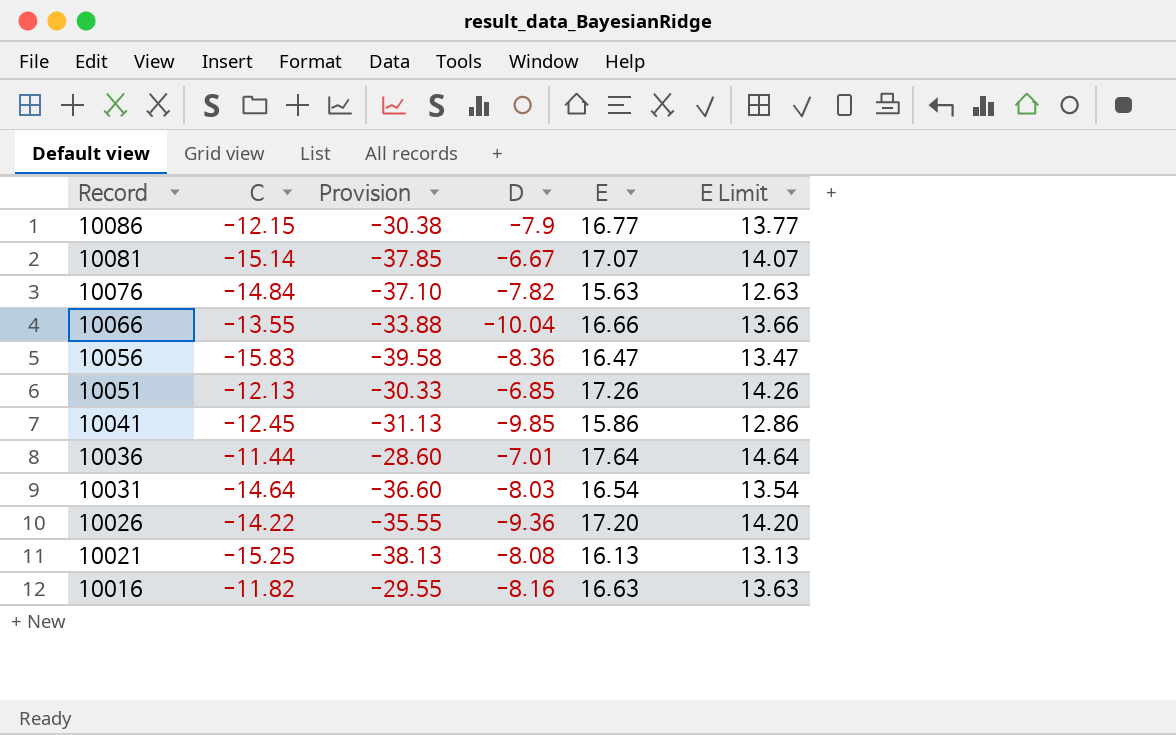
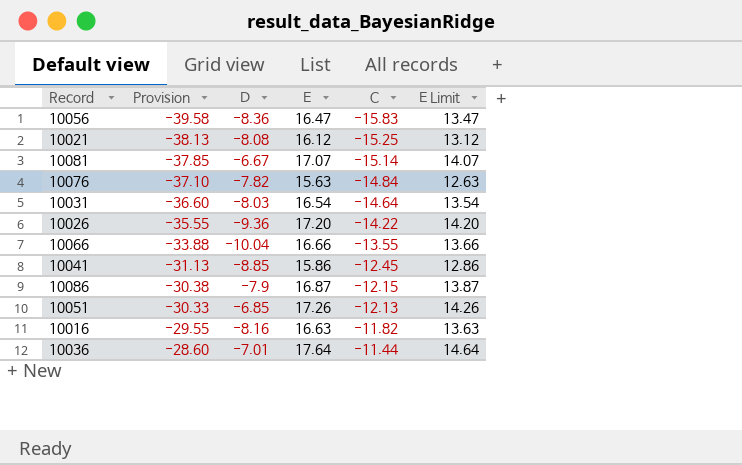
row order: Record descending -> Provision ascending
column C | position: 2 -> 5
10021 | E: 16.13 -> 16.12
10021 | E Limit: 13.13 -> 13.12
10041 | D: -9.85 -> -8.85
10086 | E: 16.77 -> 16.87
10086 | E Limit: 13.77 -> 13.87

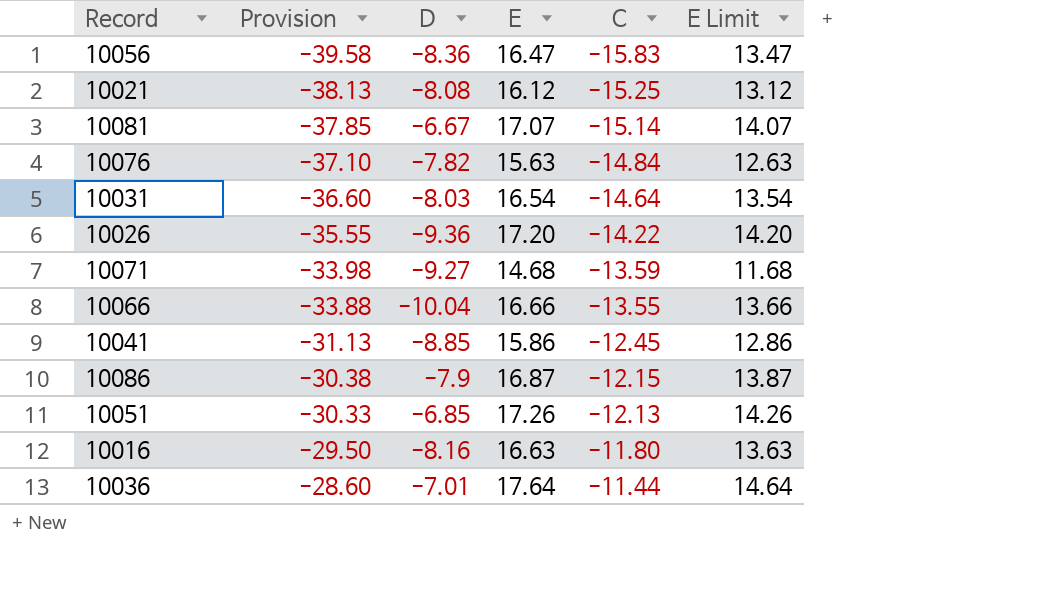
row 10071: none -> -33.98 | -9.27 | 14.68 | -13.59 | 11.68
10016 | Provision: -29.55 -> -29.50
10016 | C: -11.82 -> -11.80

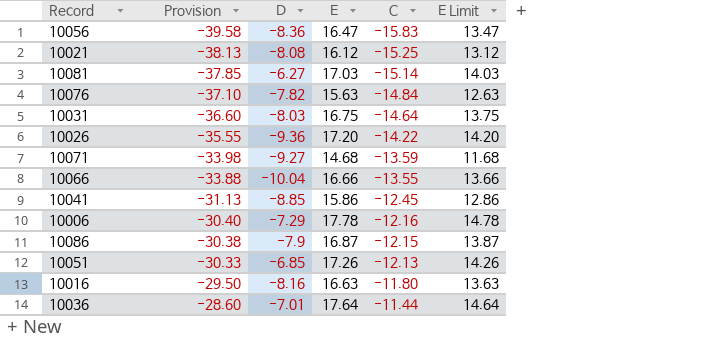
10081 | D: -6.67 -> -6.27
10081 | E: 17.07 -> 17.03
10081 | E Limit: 14.07 -> 14.03
10031 | E: 16.54 -> 16.75
10031 | E Limit: 13.54 -> 13.75
row 10006: none -> -30.40 | -7.29 | 17.78 | -12.16 | 14.78

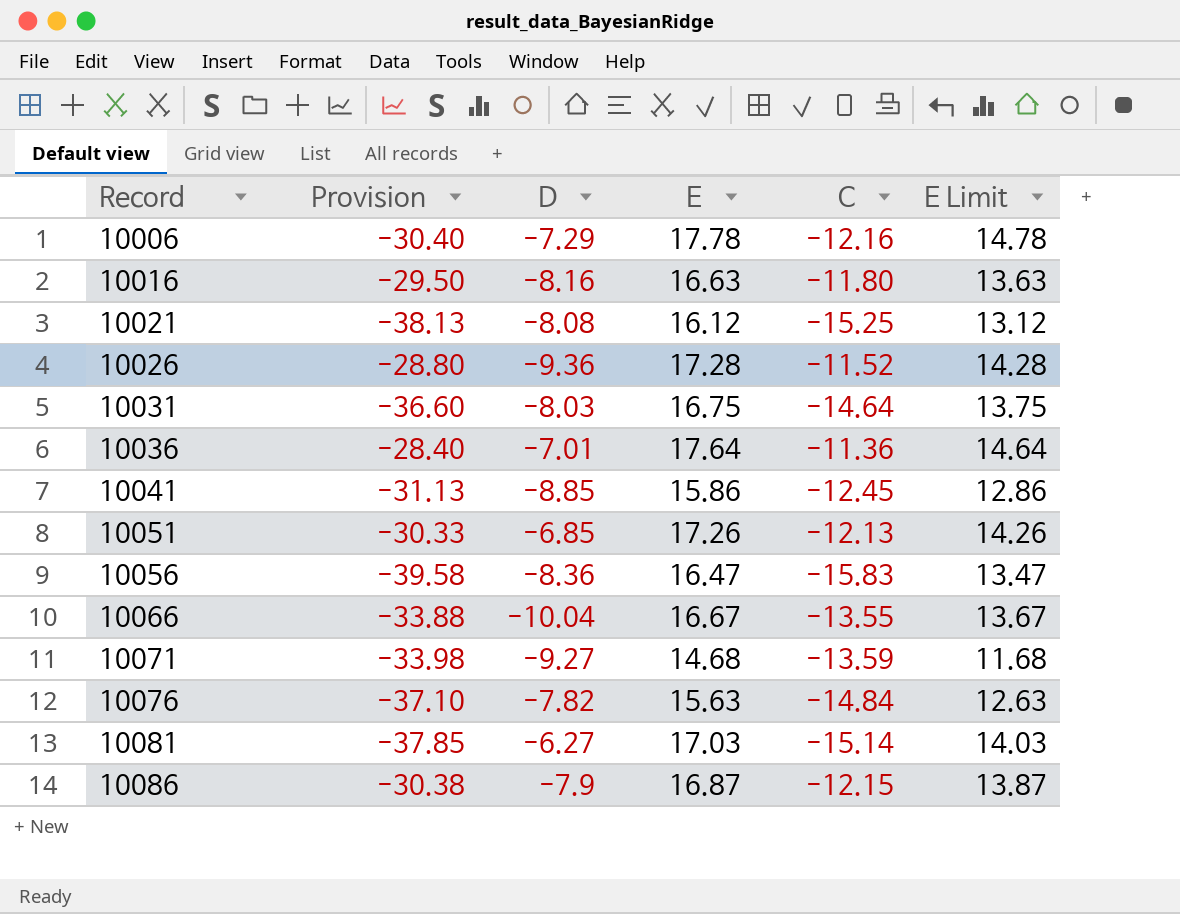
row order: Provision ascending -> Record ascending
10026 | Provision: -35.55 -> -28.80
10026 | E: 17.20 -> 17.28
10026 | C: -14.22 -> -11.52
10026 | E Limit: 14.20 -> 14.28
10036 | Provision: -28.60 -> -28.40
10036 | C: -11.44 -> -11.36
10066 | E: 16.66 -> 16.67
10066 | E Limit: 13.66 -> 13.67

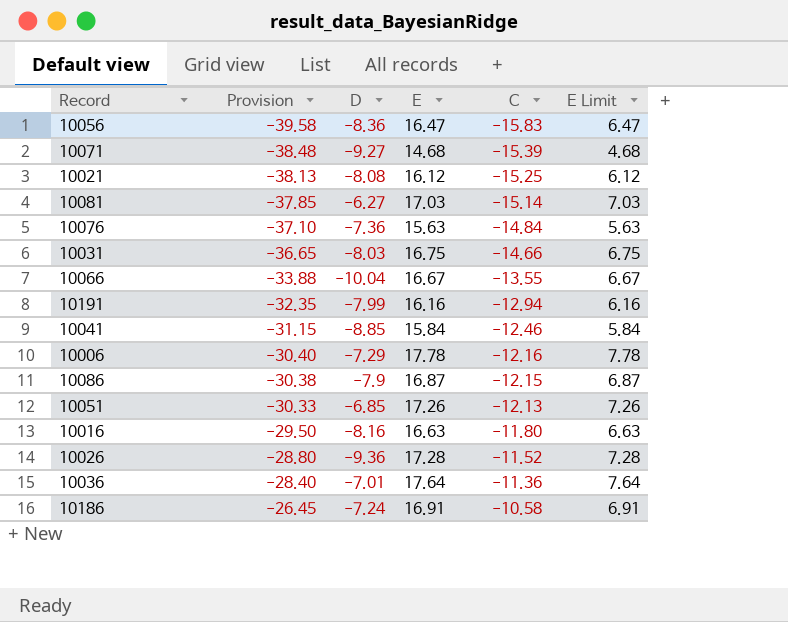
row order: Record ascending -> Provision ascending
column E Limit | formula: [E] - 3 -> [E] - 10
10071 | Provision: -33.98 -> -38.48
10071 | C: -13.59 -> -15.39
10076 | D: -7.82 -> -7.36
10031 | Provision: -36.60 -> -36.65
10031 | C: -14.64 -> -14.66
row 10191: none -> -32.35 | -7.99 | 16.16 | -12.94 | 6.16
10041 | Provision: -31.13 -> -31.15
10041 | E: 15.86 -> 15.84
10041 | C: -12.45 -> -12.46
row 10186: none -> -26.45 | -7.24 | 16.91 | -10.58 | 6.91

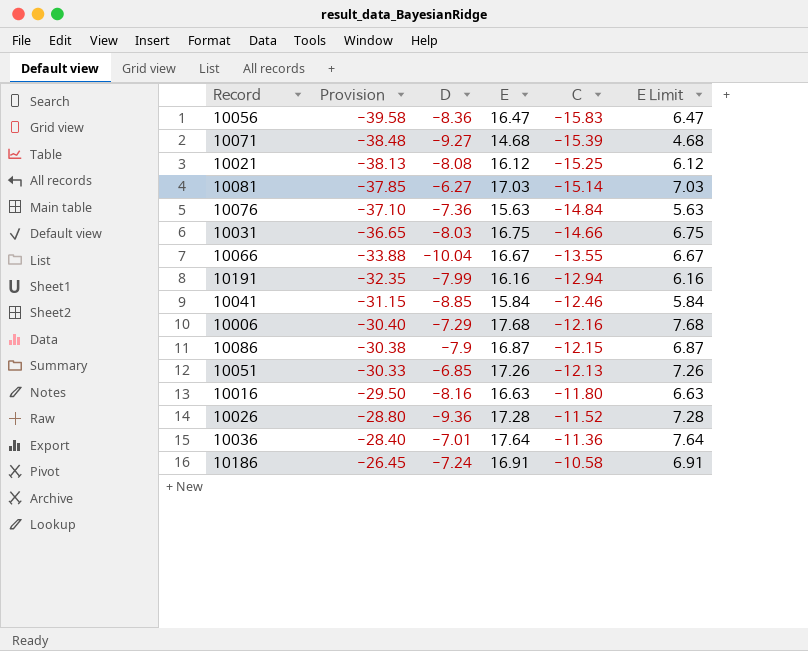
10006 | E: 17.78 -> 17.68
10006 | E Limit: 7.78 -> 7.68

